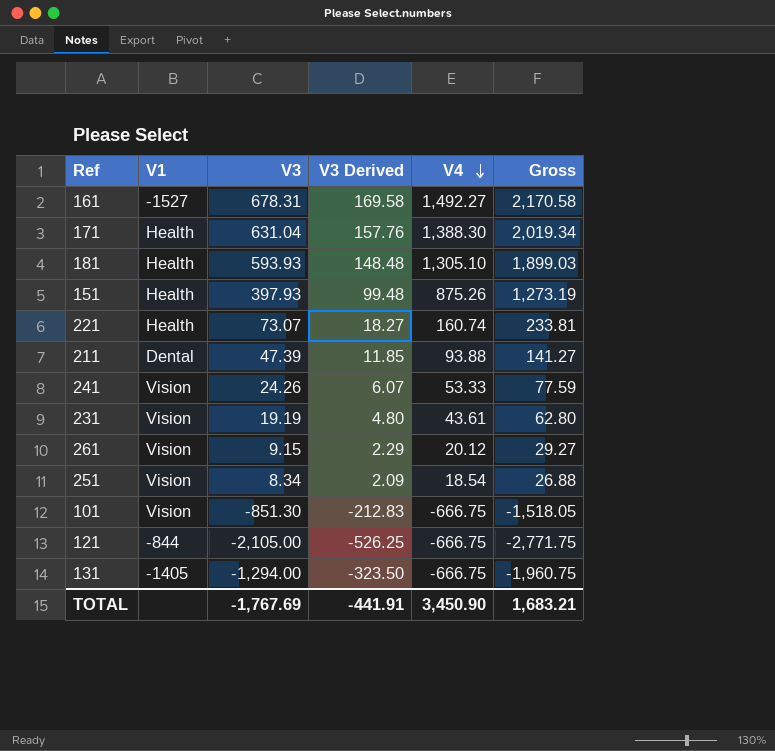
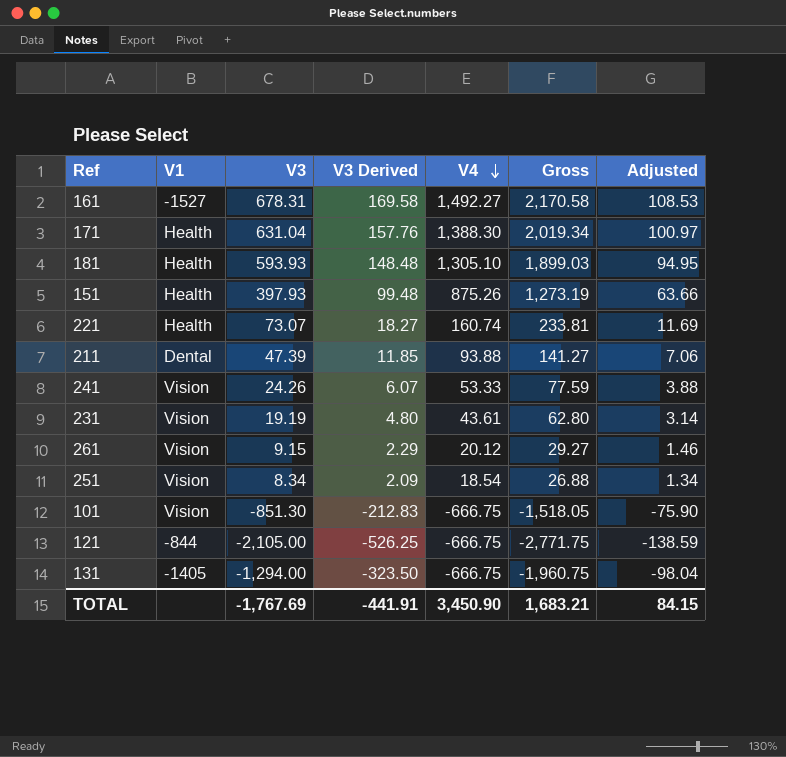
column Adjusted | formula: none -> [Gross] * 0.05

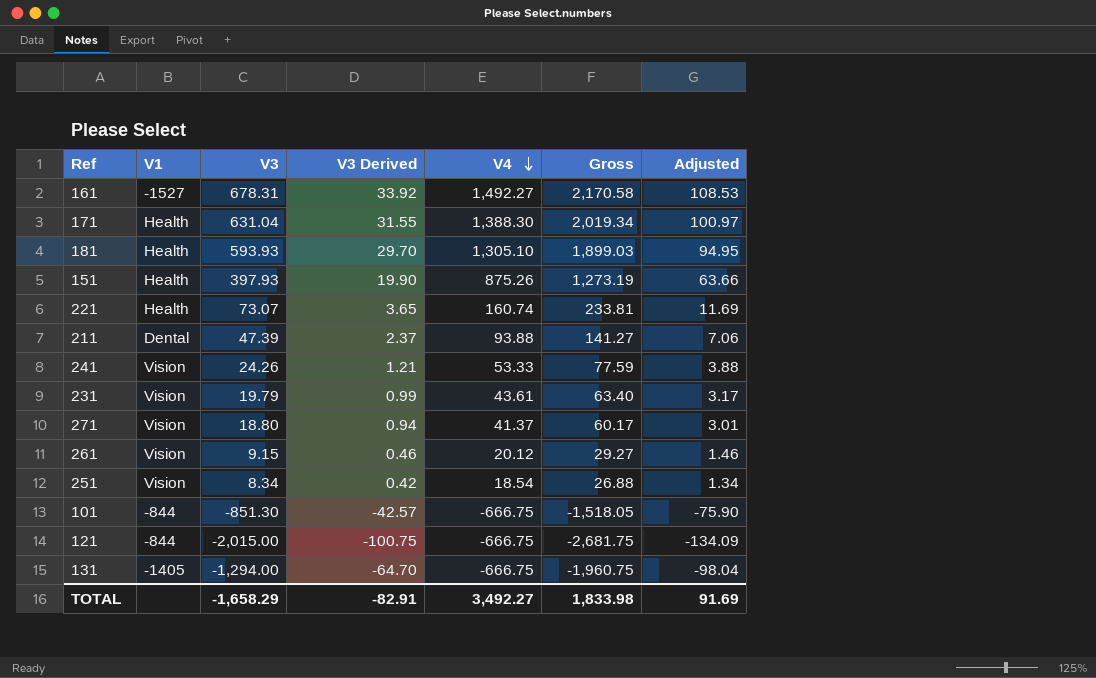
column V3 Derived | formula: [V3] * 0.25 -> [V3] * 0.05
231 | V3: 19.19 -> 19.79
231 | Gross: 62.80 -> 63.40
231 | Adjusted: 3.14 -> 3.17
row 271: none -> Vision | 18.80 | 0.94 | 41.37 | 60.17 | 3.01
101 | V1: Vision -> -844
121 | V3: -2,105.00 -> -2,015.00
121 | Gross: -2,771.75 -> -2,681.75
121 | Adjusted: -138.59 -> -134.09
TOTAL | V3: -1,767.69 -> -1,658.29
TOTAL | V3 Derived: -441.91 -> -82.91
TOTAL | V4: 3,450.90 -> 3,492.27
TOTAL | Gross: 1,683.21 -> 1,833.98
TOTAL | Adjusted: 84.15 -> 91.69

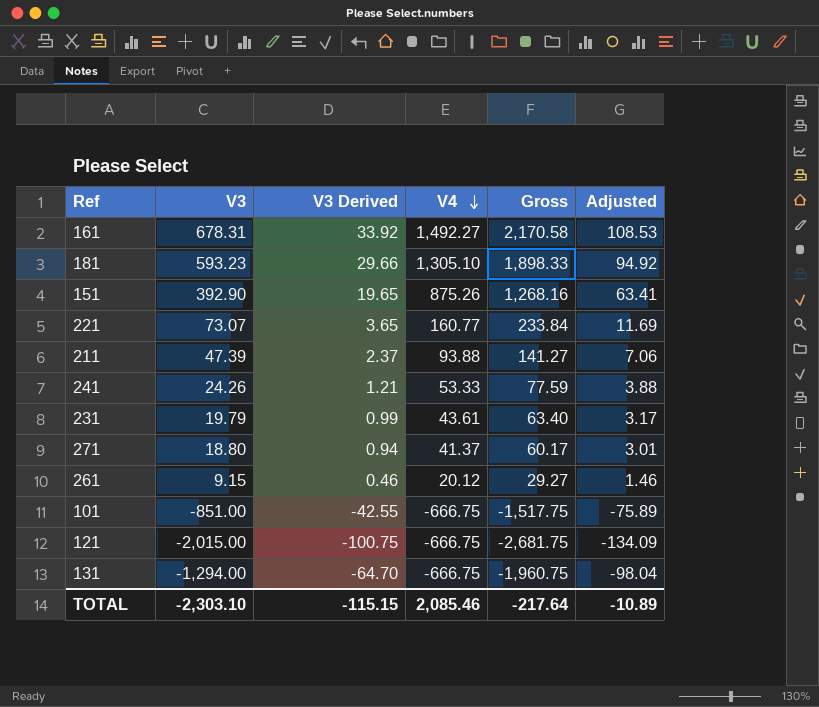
column V1 | position: 2 -> none
row 171: Health | 631.04 | 31.55 | 1,388.30 | 2,019.34 | 100.97 -> none
row 251: Vision | 8.34 | 0.42 | 18.54 | 26.88 | 1.34 -> none
181 | V3: 593.93 -> 593.23
181 | V3 Derived: 29.70 -> 29.66
181 | Gross: 1,899.03 -> 1,898.33
181 | Adjusted: 94.95 -> 94.92
151 | V3: 397.93 -> 392.90
151 | V3 Derived: 19.90 -> 19.65
151 | Gross: 1,273.19 -> 1,268.16
151 | Adjusted: 63.66 -> 63.41
221 | V4: 160.74 -> 160.77
221 | Gross: 233.81 -> 233.84
101 | V3: -851.30 -> -851.00
101 | V3 Derived: -42.57 -> -42.55
101 | Gross: -1,518.05 -> -1,517.75
101 | Adjusted: -75.90 -> -75.89
TOTAL | V3: -1,658.29 -> -2,303.10
TOTAL | V3 Derived: -82.91 -> -115.15
TOTAL | V4: 3,492.27 -> 2,085.46
TOTAL | Gross: 1,833.98 -> -217.64
TOTAL | Adjusted: 91.69 -> -10.89

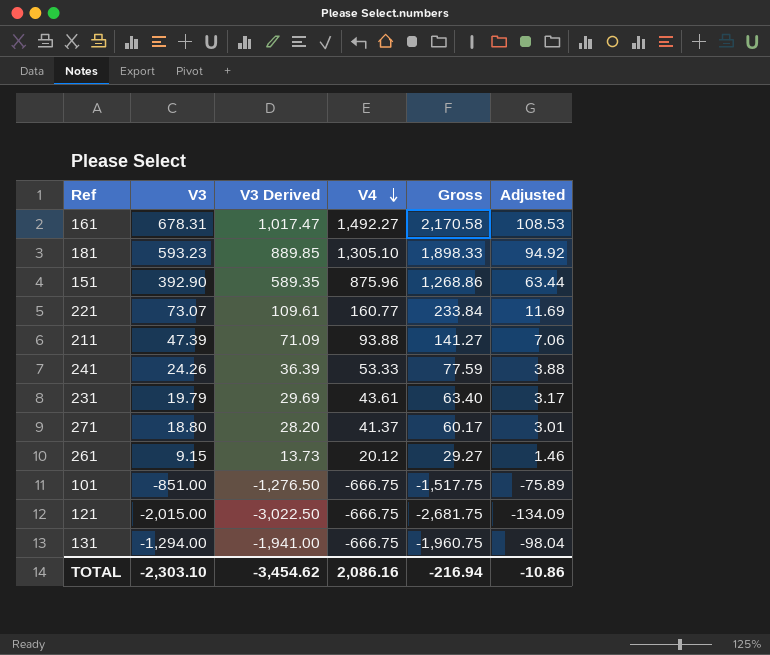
column V3 Derived | formula: [V3] * 0.05 -> [V3] * 1.5
151 | V4: 875.26 -> 875.96
151 | Gross: 1,268.16 -> 1,268.86
151 | Adjusted: 63.41 -> 63.44
TOTAL | V3 Derived: -115.15 -> -3,454.62
TOTAL | V4: 2,085.46 -> 2,086.16
TOTAL | Gross: -217.64 -> -216.94
TOTAL | Adjusted: -10.89 -> -10.86

